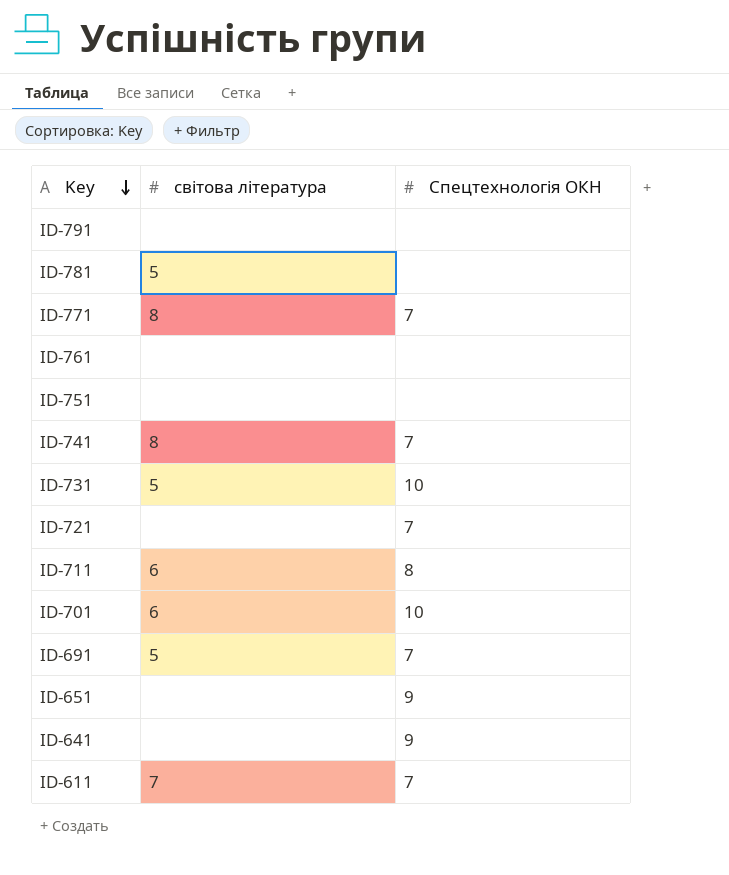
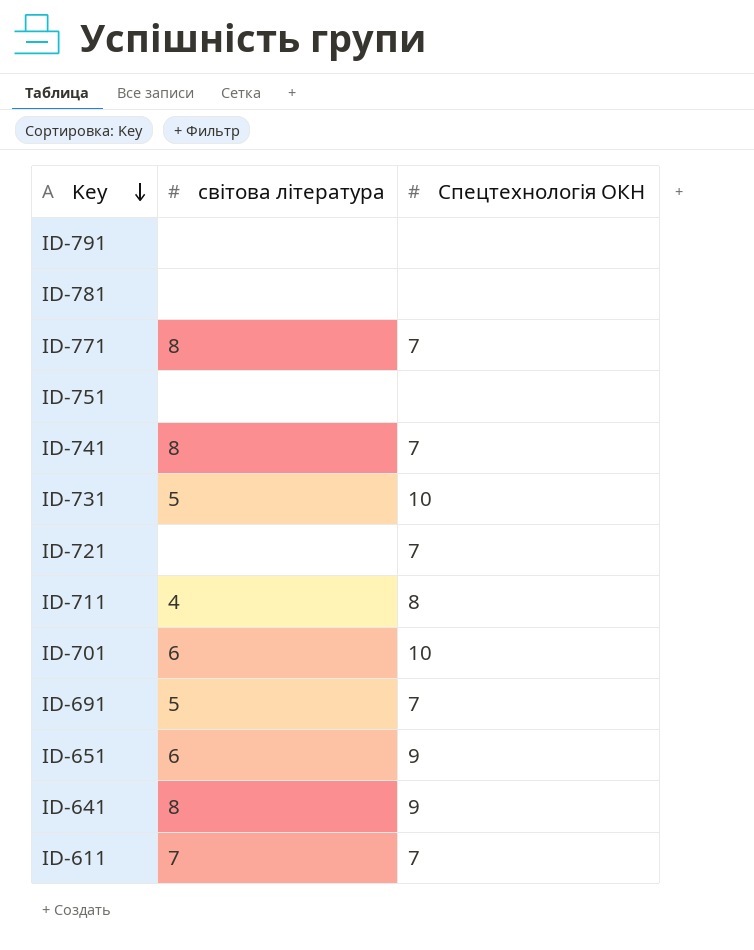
row ID-761: none | none -> none
ID-781 | світова література: 5 -> none
ID-711 | світова література: 6 -> 4
ID-651 | світова література: none -> 6
ID-641 | світова література: none -> 8

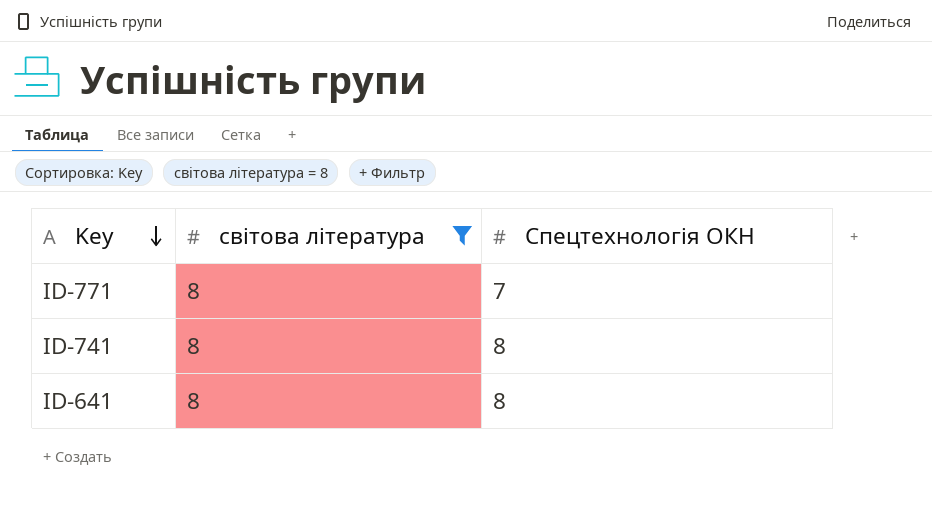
filter: none -> світова література = 8
ID-741 | Спецтехнологія ОКН: 7 -> 8
ID-641 | Спецтехнологія ОКН: 9 -> 8

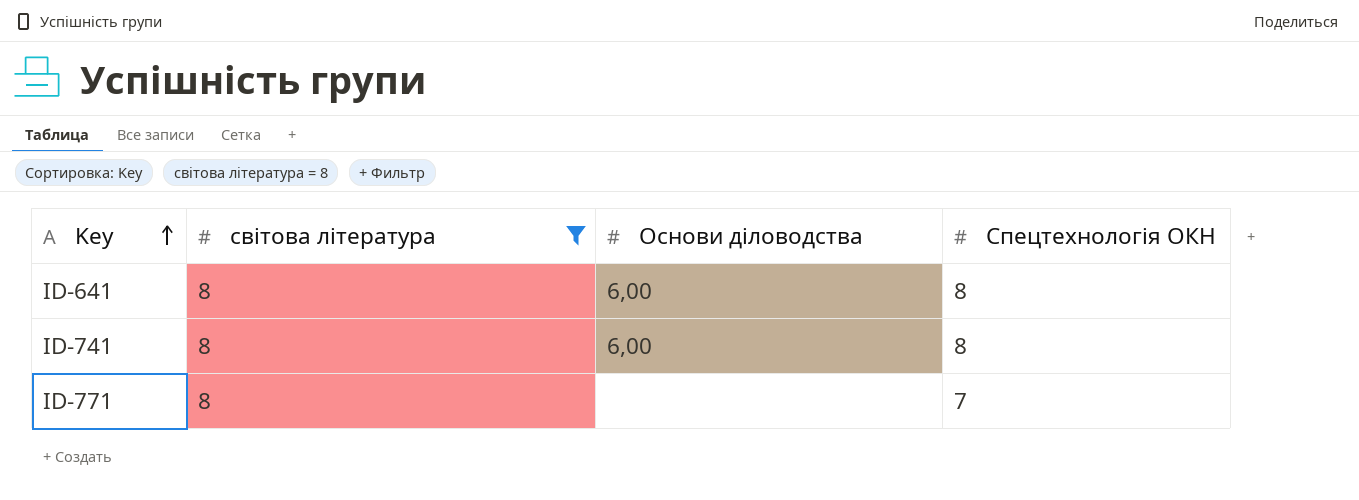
row order: Key descending -> Key ascending
column Основи діловодства | position: none -> 3

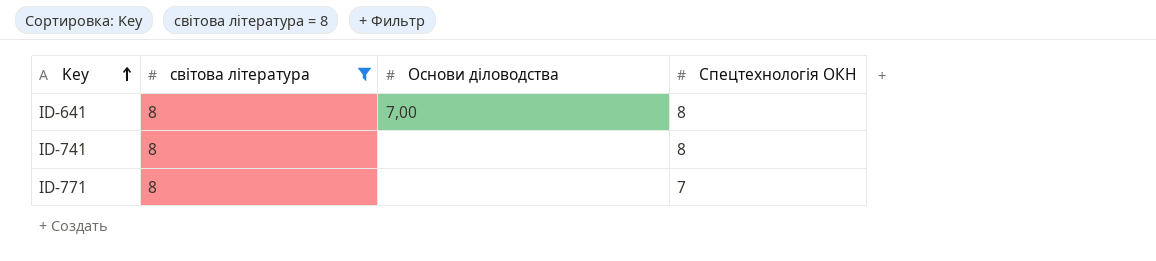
ID-641 | Основи діловодства: 6,00 -> 7,00
ID-741 | Основи діловодства: 6,00 -> none

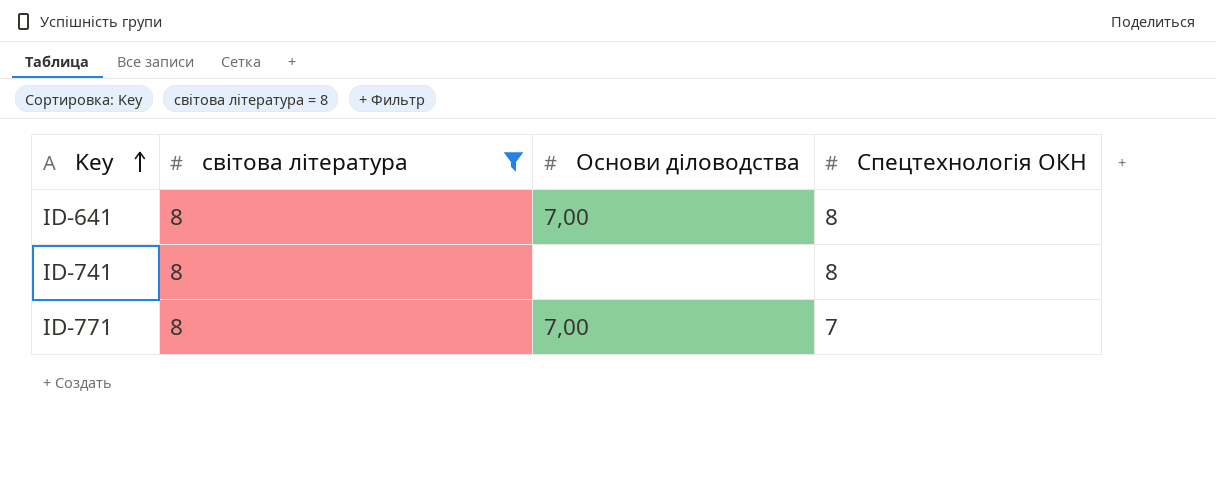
ID-771 | Основи діловодства: none -> 7,00

